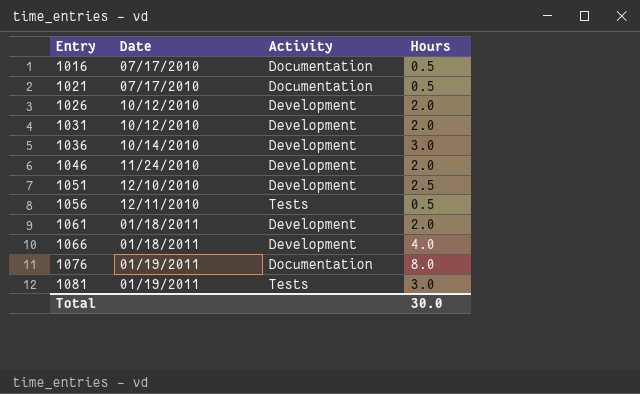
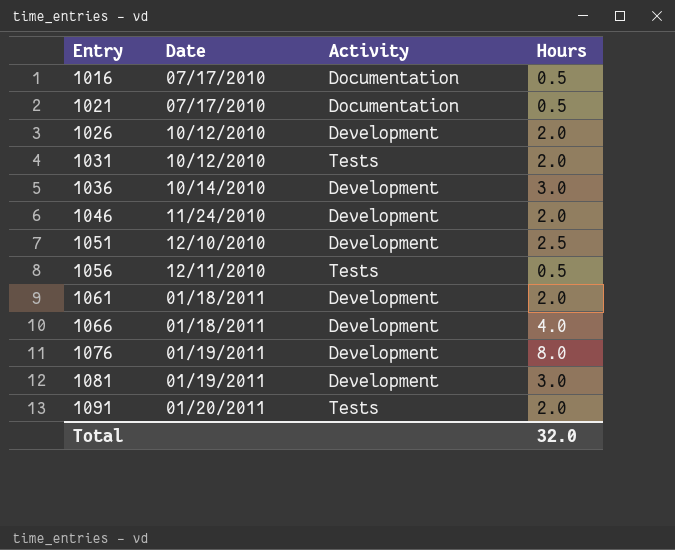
1031 | Activity: Development -> Tests
1076 | Activity: Documentation -> Development
1081 | Activity: Tests -> Development
row 1091: none -> 01/20/2011 | Tests | 2.0
Total | Hours: 30.0 -> 32.0

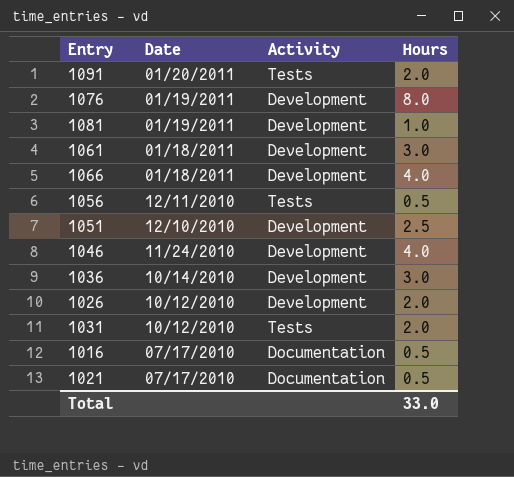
row order: Entry ascending -> Date descending
1081 | Hours: 3.0 -> 1.0
1061 | Hours: 2.0 -> 3.0
1046 | Hours: 2.0 -> 4.0
Total | Hours: 32.0 -> 33.0

